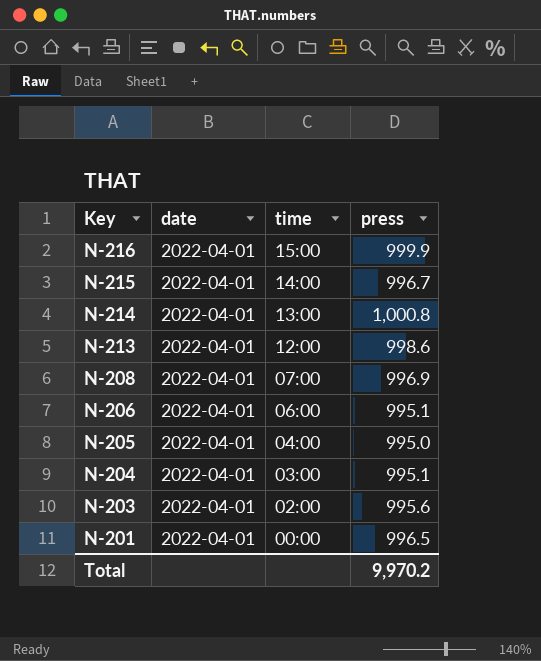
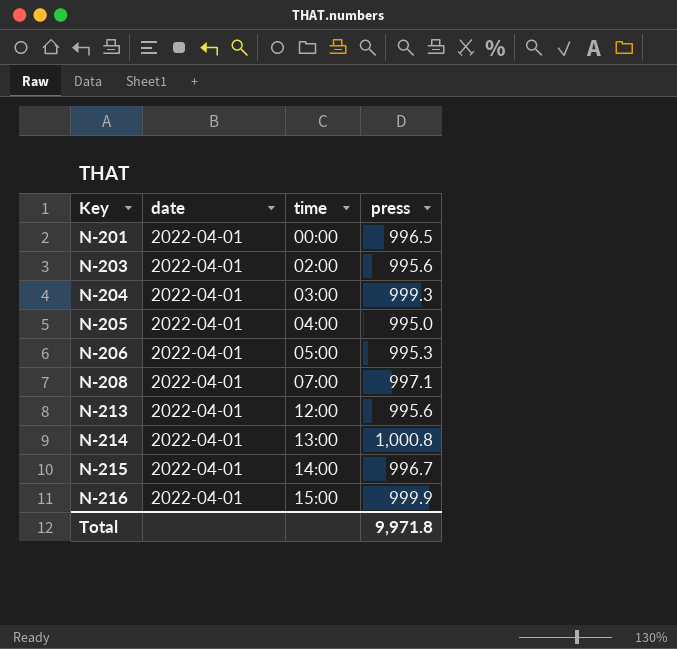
row order: Key descending -> Key ascending
N-204 | press: 995.1 -> 999.3
N-206 | time: 06:00 -> 05:00
N-206 | press: 995.1 -> 995.3
N-208 | press: 996.9 -> 997.1
N-213 | press: 998.6 -> 995.6
Total | press: 9,970.2 -> 9,971.8

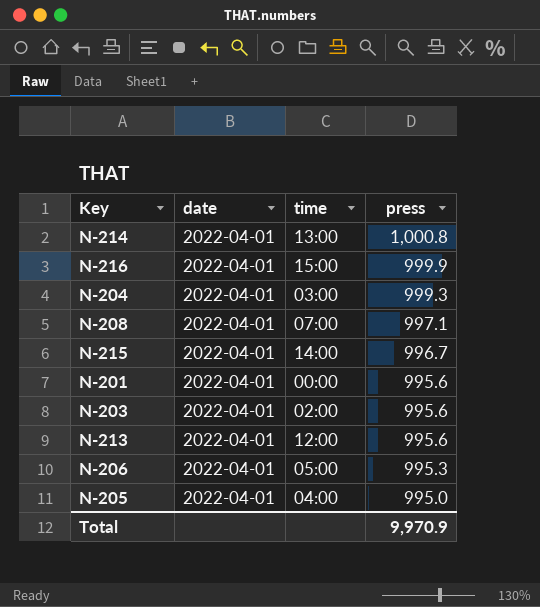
row order: Key ascending -> press descending
N-201 | press: 996.5 -> 995.6
Total | press: 9,971.8 -> 9,970.9

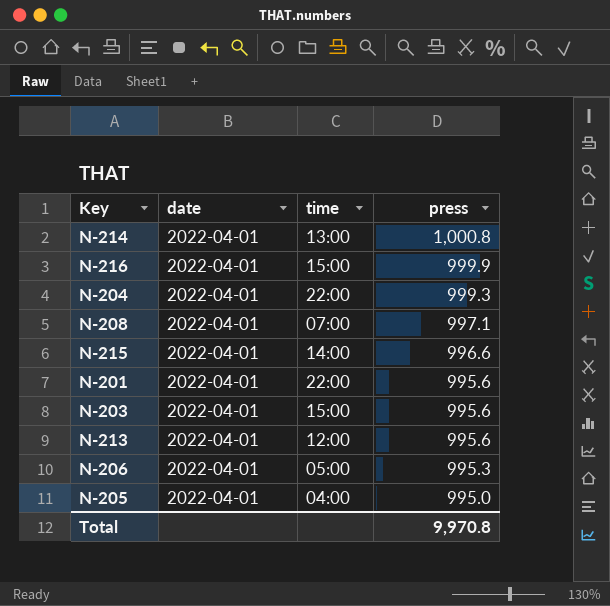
N-204 | time: 03:00 -> 22:00
N-215 | press: 996.7 -> 996.6
N-201 | time: 00:00 -> 22:00
N-203 | time: 02:00 -> 15:00
Total | press: 9,970.9 -> 9,970.8

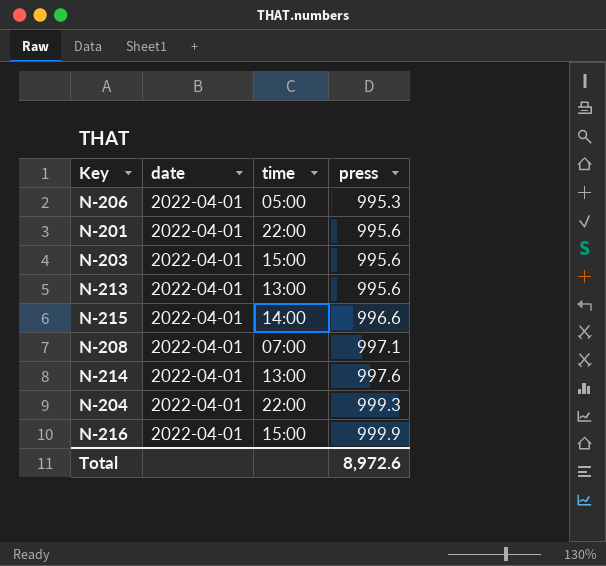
row order: press descending -> press ascending
row N-205: 2022-04-01 | 04:00 | 995.0 -> none
N-213 | time: 12:00 -> 13:00
N-214 | press: 1,000.8 -> 997.6
Total | press: 9,970.8 -> 8,972.6

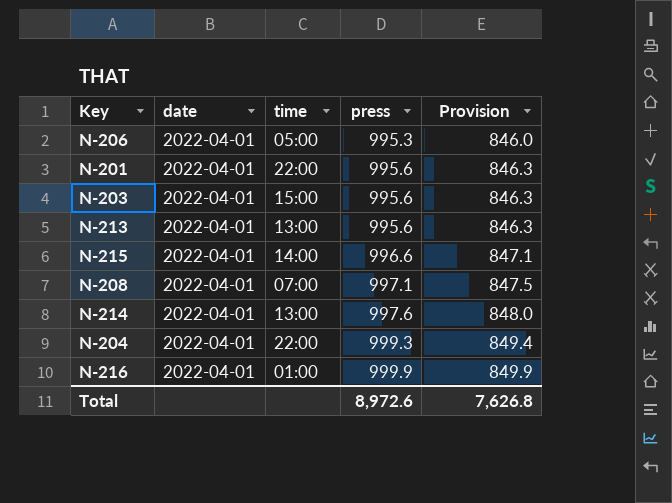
column Provision | formula: none -> [press] * 0.85
N-216 | time: 15:00 -> 01:00

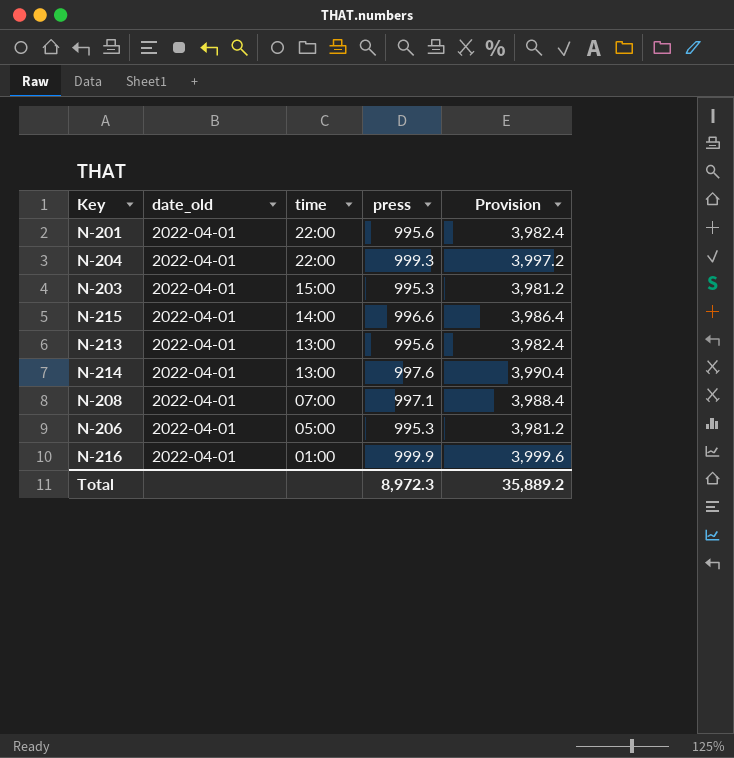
row order: press ascending -> time descending
column name: date -> date_old
column Provision | formula: [press] * 0.85 -> [press] * 4
N-203 | press: 995.6 -> 995.3
Total | press: 8,972.6 -> 8,972.3
Total | Provision: 7,626.8 -> 35,889.2

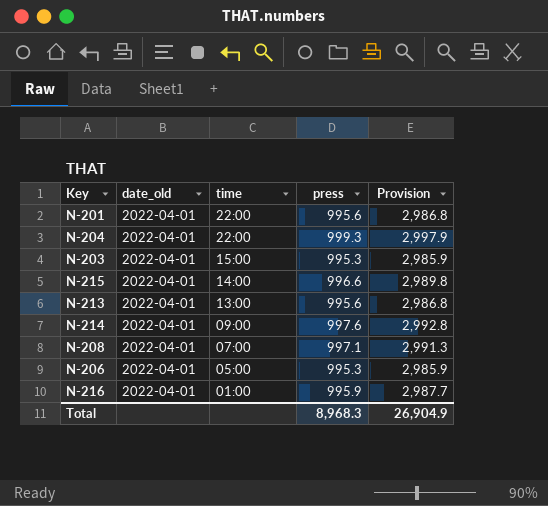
column Provision | formula: [press] * 4 -> [press] * 3
N-214 | time: 13:00 -> 09:00
N-216 | press: 999.9 -> 995.9
Total | press: 8,972.3 -> 8,968.3
Total | Provision: 35,889.2 -> 26,904.9

